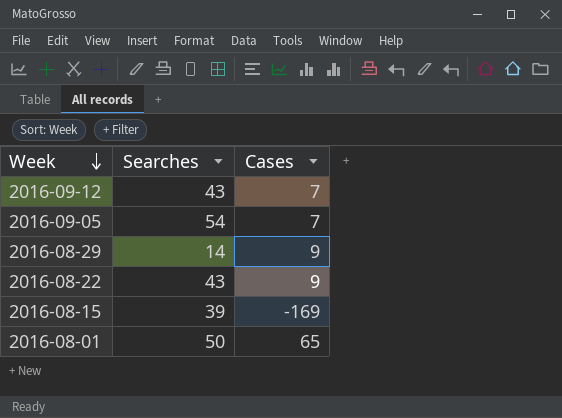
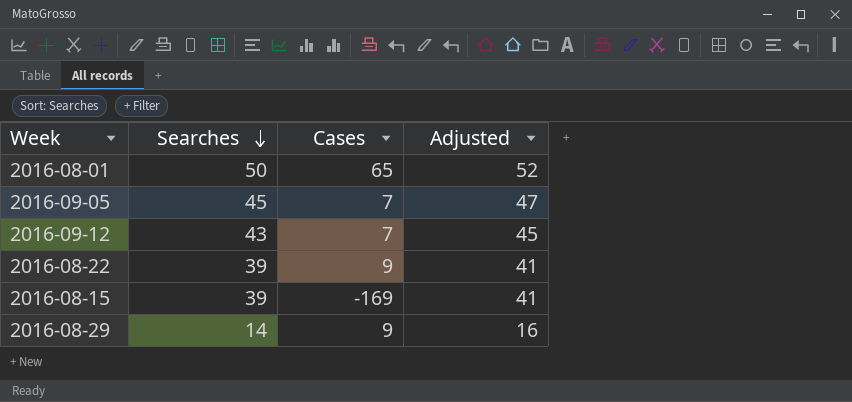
row order: Week descending -> Searches descending
column Adjusted | formula: none -> [Searches] + 2
2016-09-05 | Searches: 54 -> 45
2016-08-22 | Searches: 43 -> 39

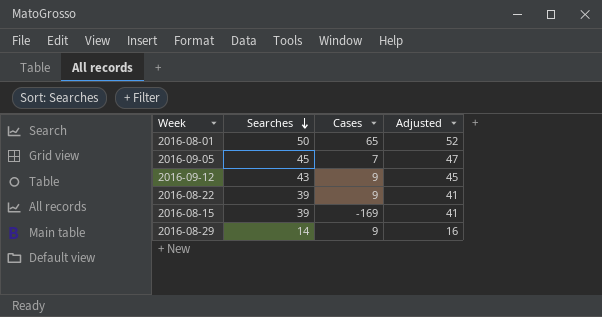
2016-09-12 | Cases: 7 -> 9

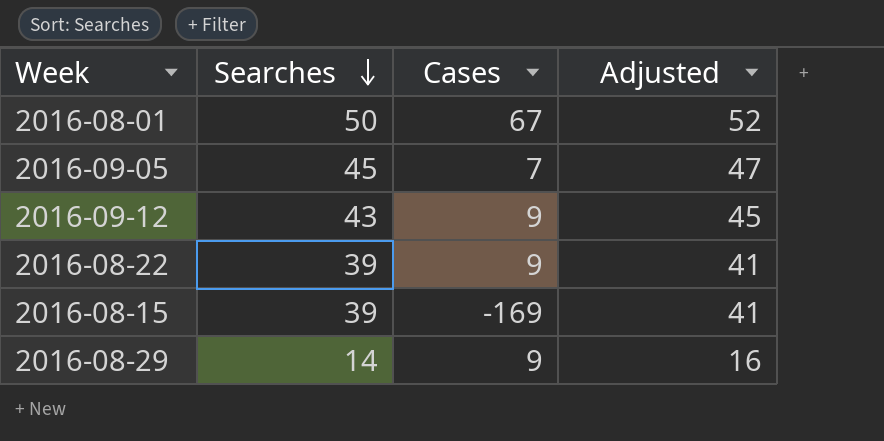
2016-08-01 | Cases: 65 -> 67

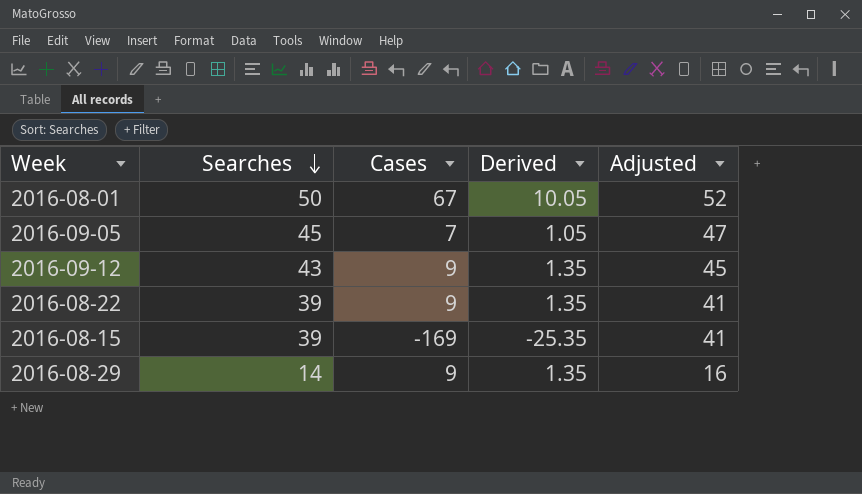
column Derived | formula: none -> [Cases] * 0.15

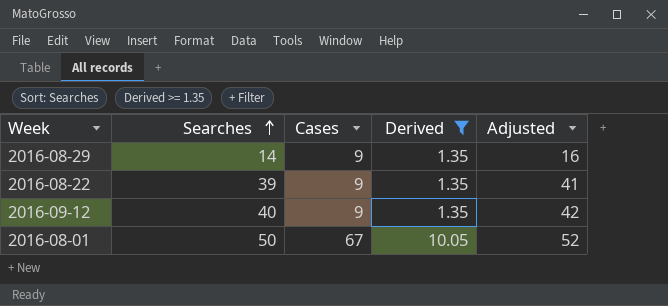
filter: none -> Derived >= 1.35
row order: Searches descending -> Searches ascending
2016-09-12 | Searches: 43 -> 40
2016-09-12 | Adjusted: 45 -> 42

